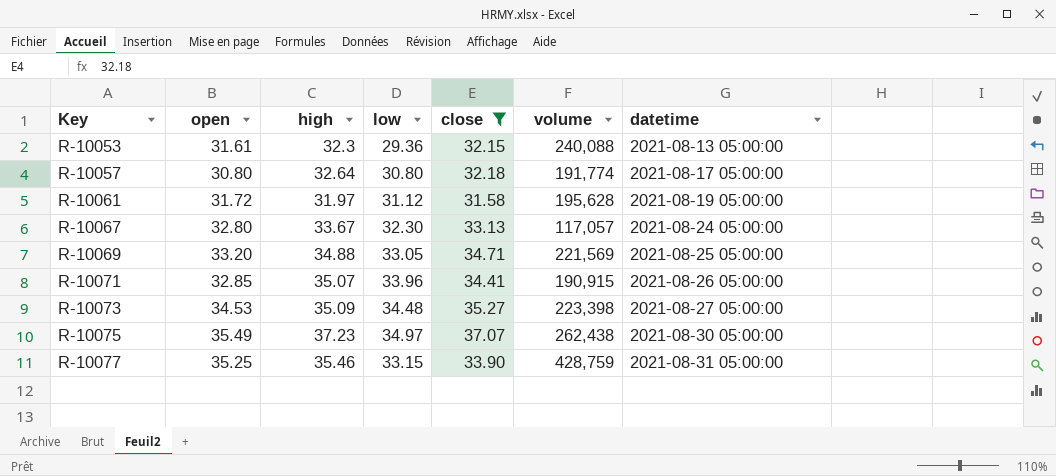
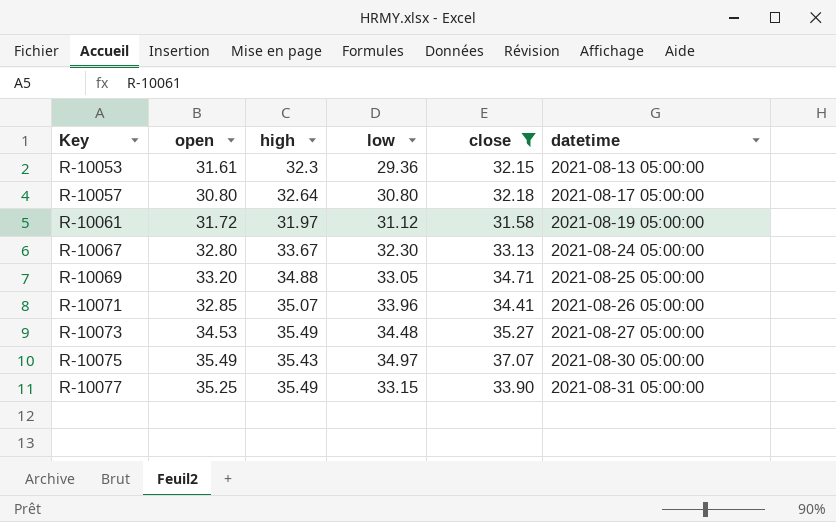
column volume | position: 6 -> none
R-10073 | high: 35.09 -> 35.49
R-10075 | high: 37.23 -> 35.43
R-10077 | high: 35.46 -> 35.49

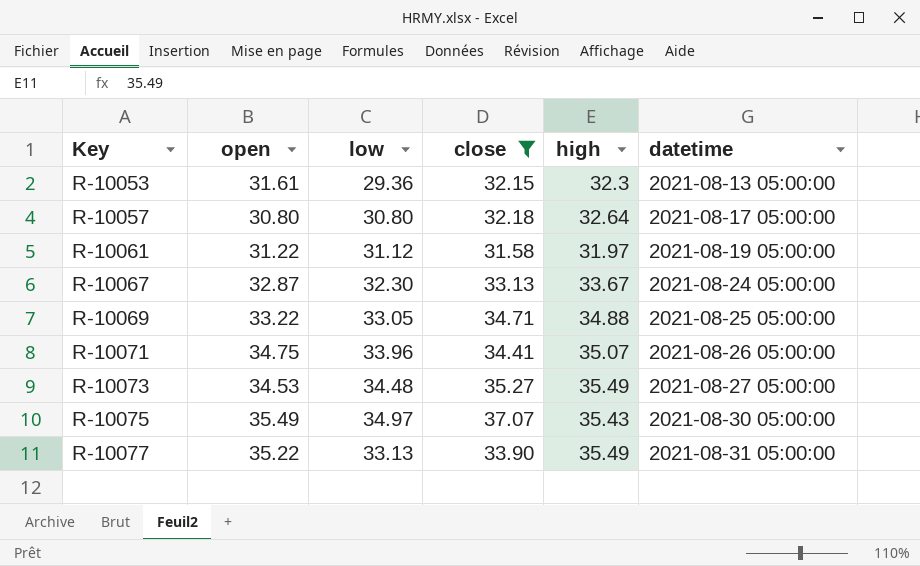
column high | position: 3 -> 5
R-10061 | open: 31.72 -> 31.22
R-10067 | open: 32.80 -> 32.87
R-10069 | open: 33.20 -> 33.22
R-10071 | open: 32.85 -> 34.75
R-10077 | open: 35.25 -> 35.22
R-10077 | low: 33.15 -> 33.13

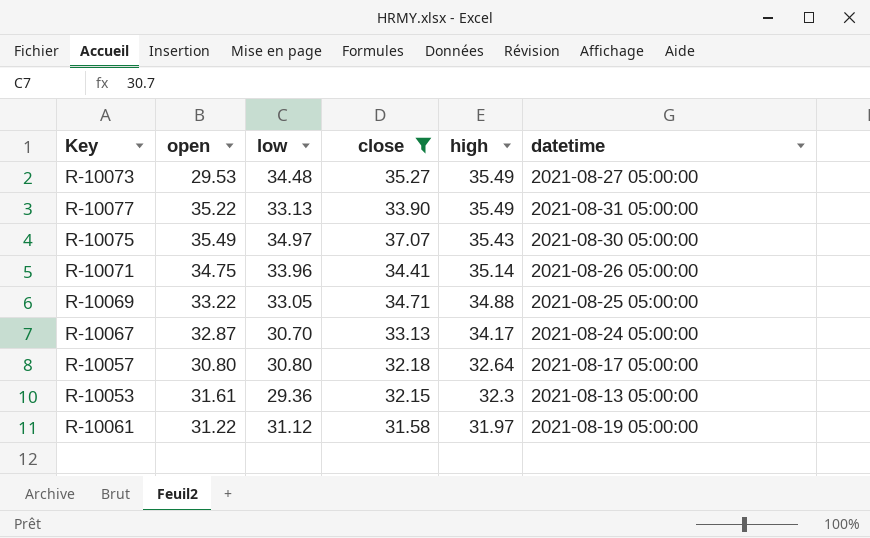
row order: Key ascending -> high descending
R-10073 | open: 34.53 -> 29.53
R-10071 | high: 35.07 -> 35.14
R-10067 | low: 32.30 -> 30.70
R-10067 | high: 33.67 -> 34.17

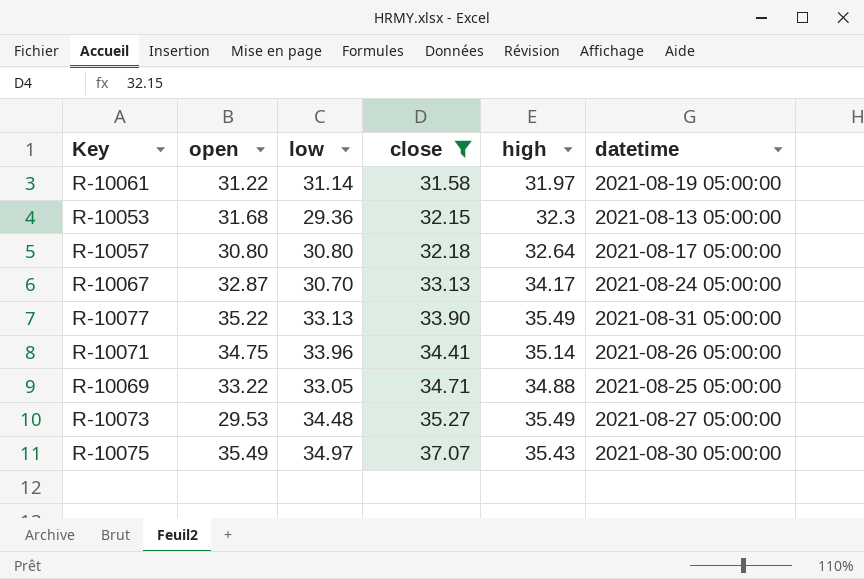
row order: high descending -> close ascending
R-10061 | low: 31.12 -> 31.14
R-10053 | open: 31.61 -> 31.68

